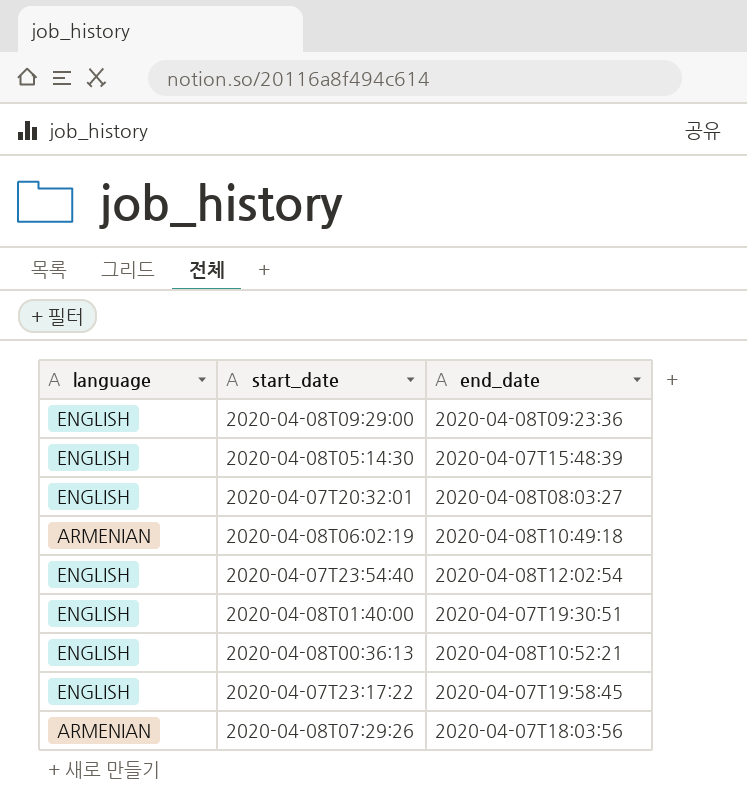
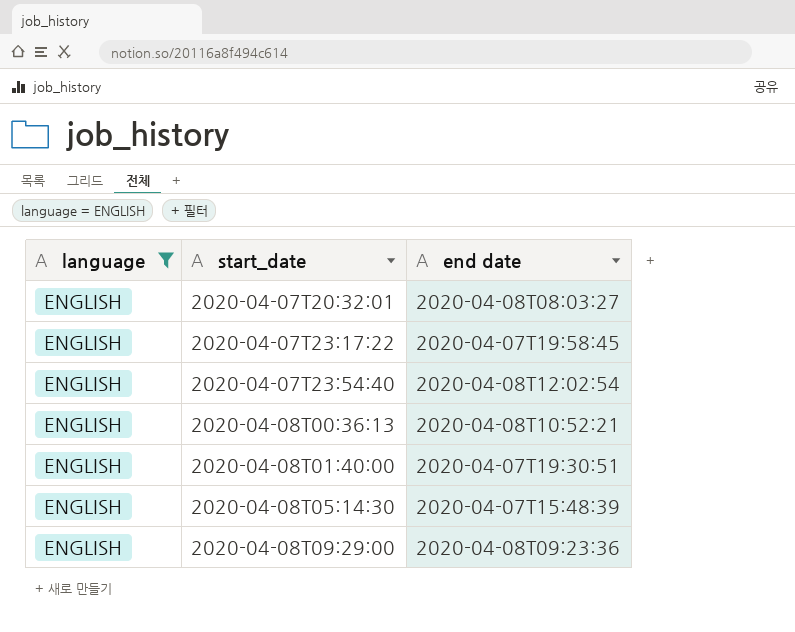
filter: none -> language = ENGLISH
row order: none -> start_date ascending
column name: end_date -> end date

